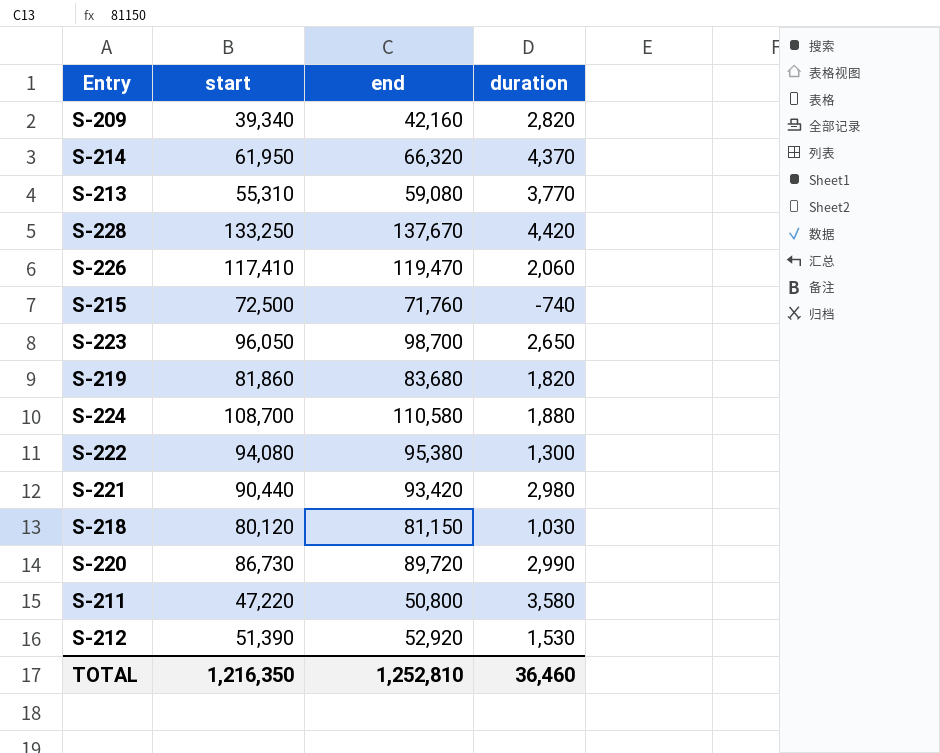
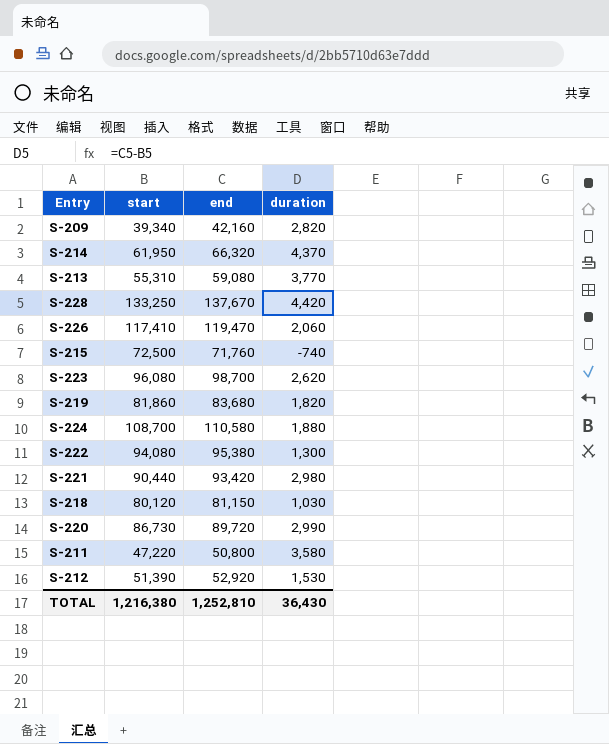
S-223 | start: 96,050 -> 96,080
S-223 | duration: 2,650 -> 2,620
TOTAL | start: 1,216,350 -> 1,216,380
TOTAL | duration: 36,460 -> 36,430

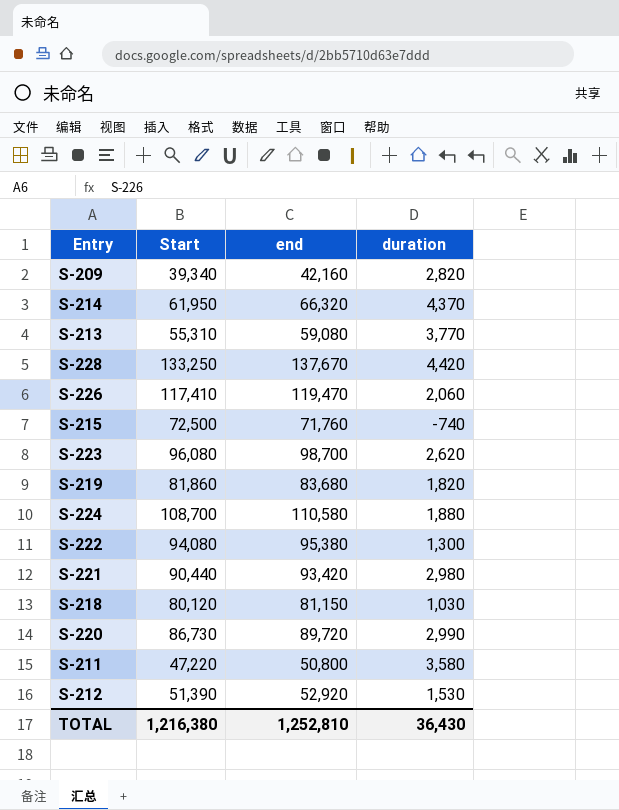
column name: start -> Start

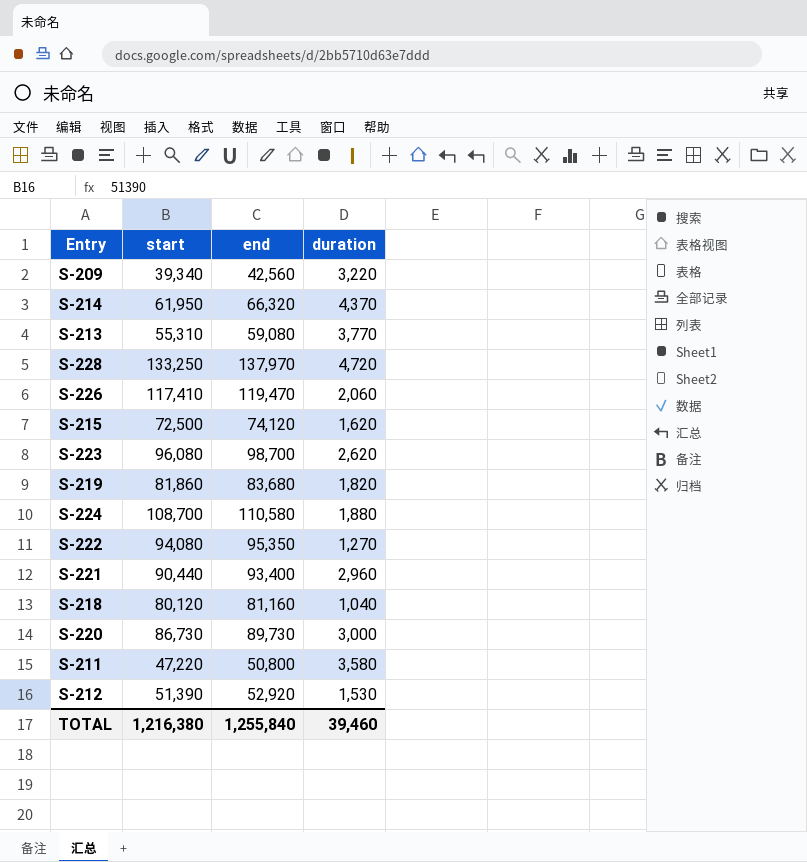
column name: Start -> start
S-209 | end: 42,160 -> 42,560
S-209 | duration: 2,820 -> 3,220
S-228 | end: 137,670 -> 137,970
S-228 | duration: 4,420 -> 4,720
S-215 | end: 71,760 -> 74,120
S-215 | duration: -740 -> 1,620
S-222 | end: 95,380 -> 95,350
S-222 | duration: 1,300 -> 1,270
S-221 | end: 93,420 -> 93,400
S-221 | duration: 2,980 -> 2,960
S-218 | end: 81,150 -> 81,160
S-218 | duration: 1,030 -> 1,040
S-220 | end: 89,720 -> 89,730
S-220 | duration: 2,990 -> 3,000
TOTAL | end: 1,252,810 -> 1,255,840
TOTAL | duration: 36,430 -> 39,460

